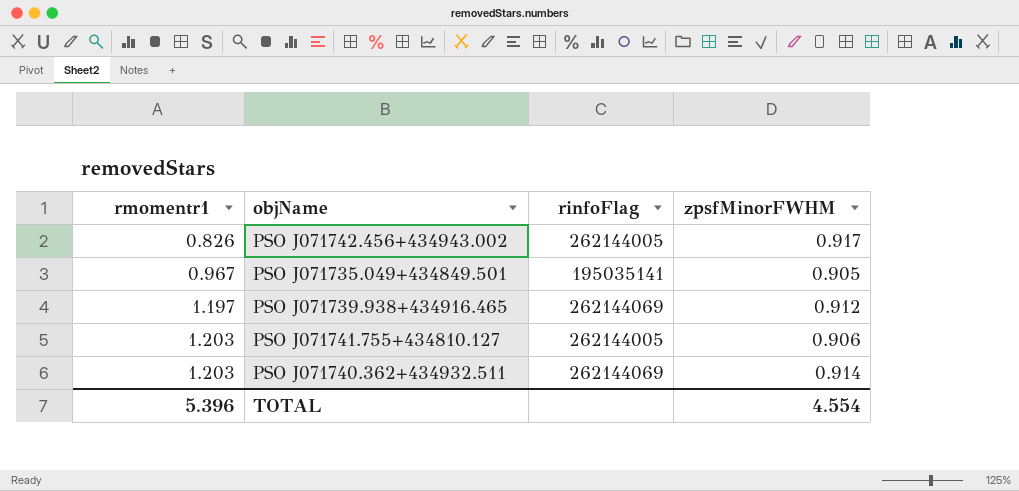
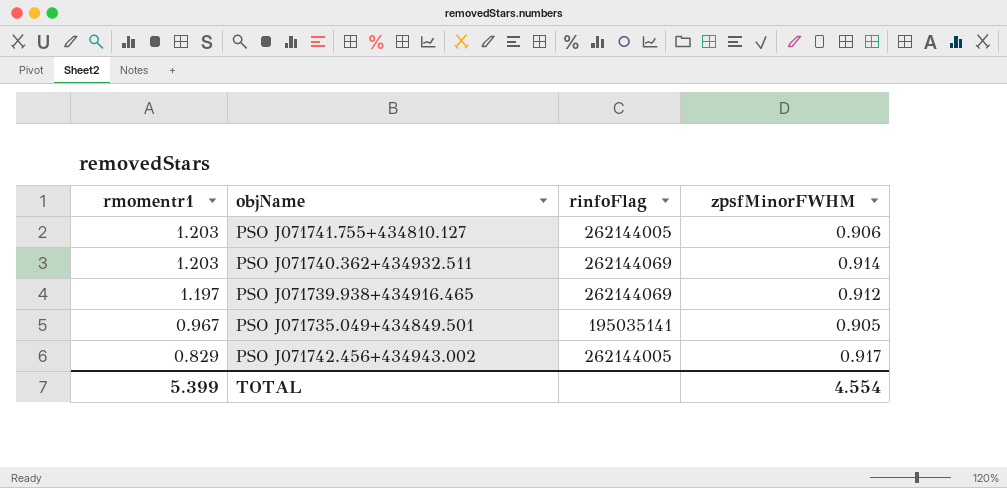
row order: rmomentr1 ascending -> rmomentr1 descending
PSO J071742.456+434943.002 | rmomentr1: 0.826 -> 0.829
TOTAL | rmomentr1: 5.396 -> 5.399

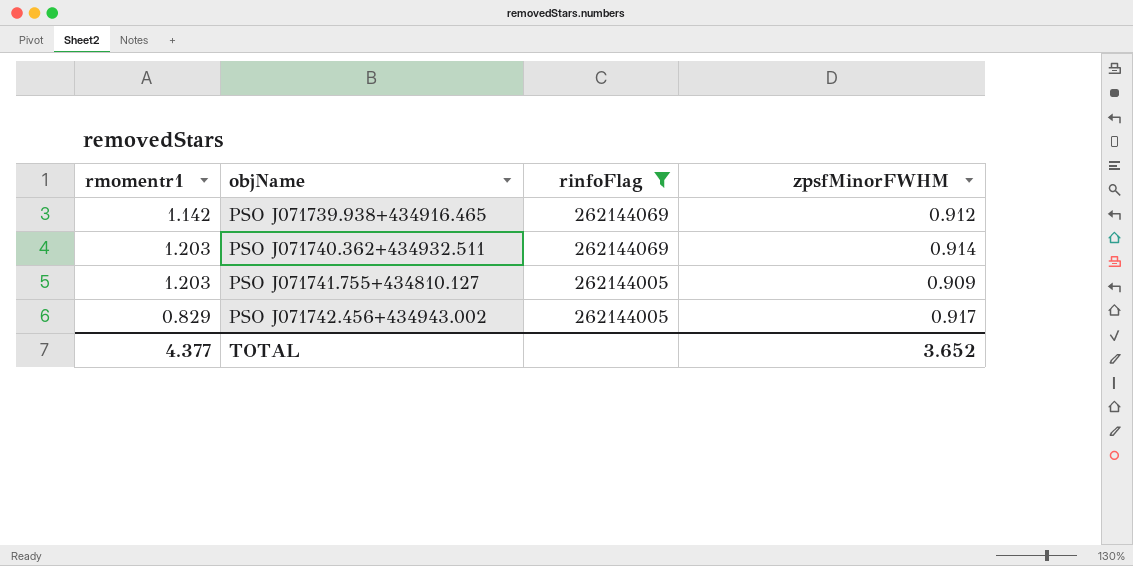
filter: none -> rinfoFlag != 195035141
row order: rmomentr1 descending -> objName ascending
PSO J071739.938+434916.465 | rmomentr1: 1.197 -> 1.142
PSO J071741.755+434810.127 | zpsfMinorFWHM: 0.906 -> 0.909
TOTAL | rmomentr1: 5.399 -> 4.377
TOTAL | zpsfMinorFWHM: 4.554 -> 3.652

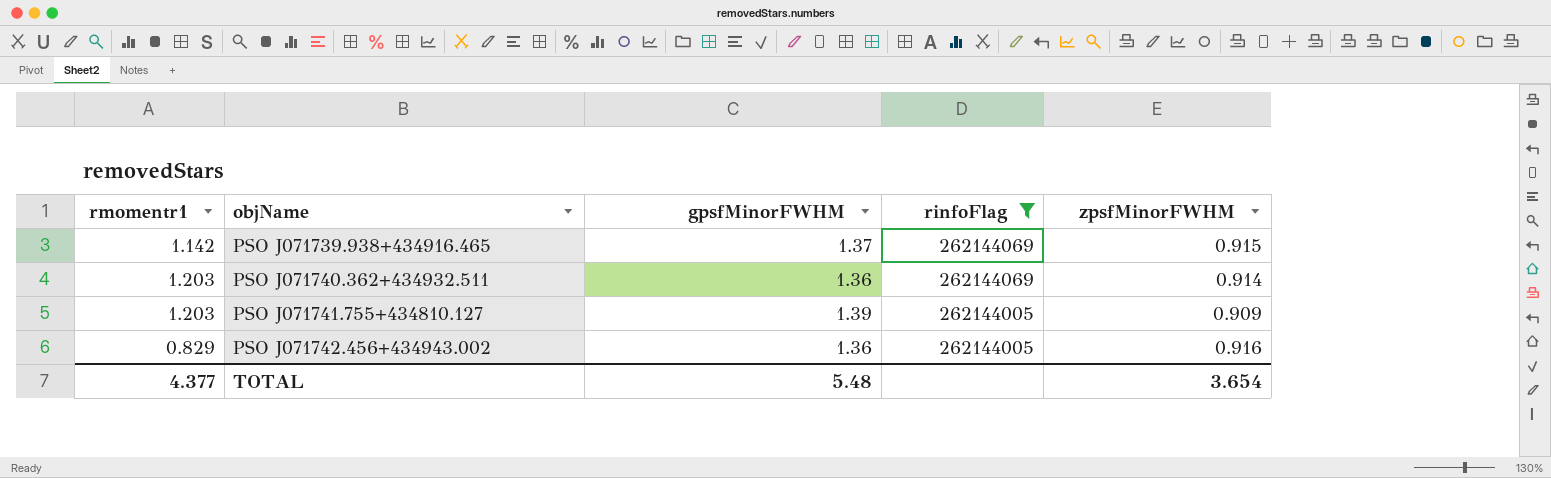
column gpsfMinorFWHM | position: none -> 3
PSO J071739.938+434916.465 | zpsfMinorFWHM: 0.912 -> 0.915
PSO J071742.456+434943.002 | zpsfMinorFWHM: 0.917 -> 0.916
TOTAL | zpsfMinorFWHM: 3.652 -> 3.654

